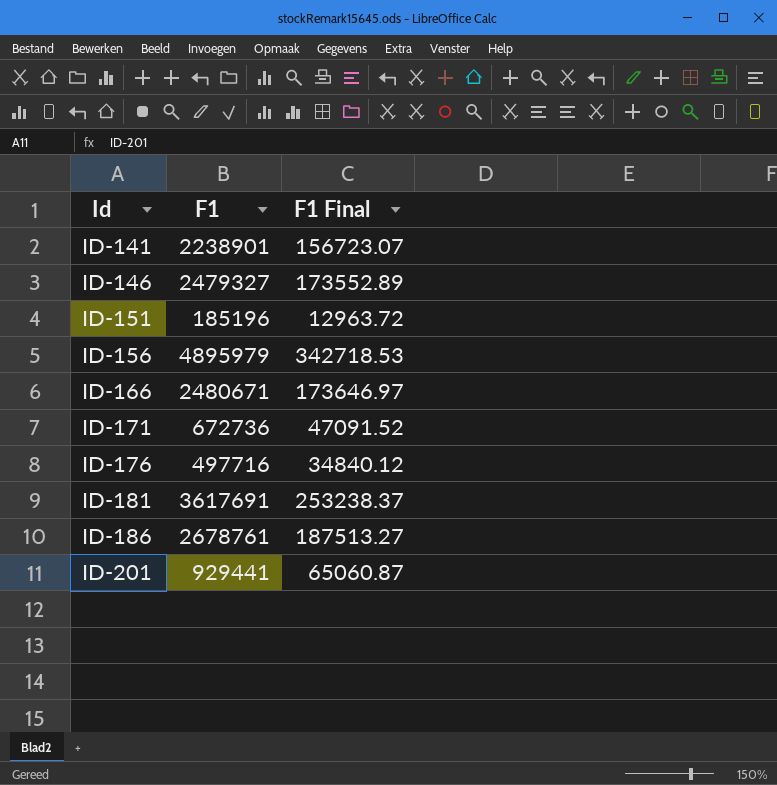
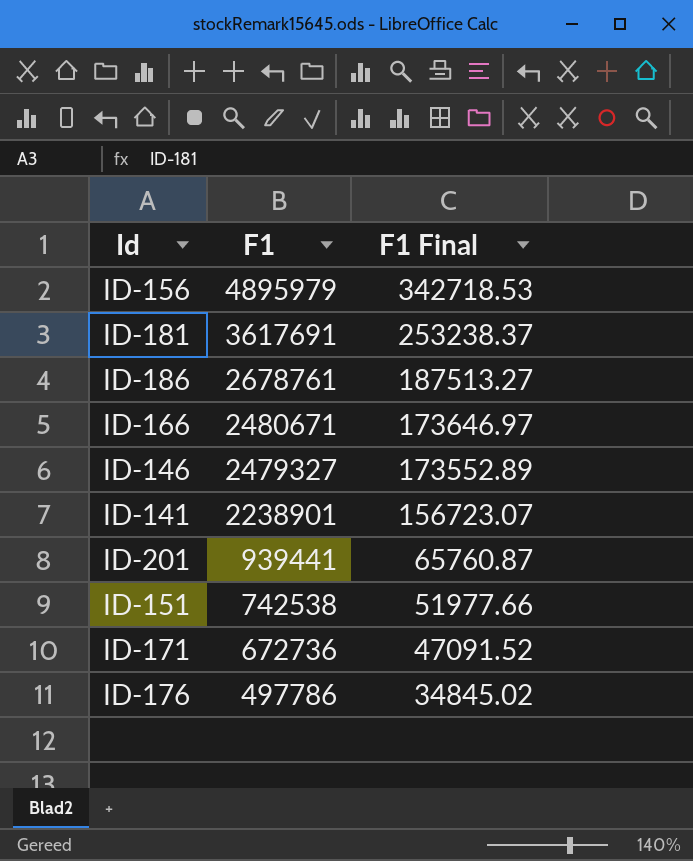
row order: Id ascending -> F1 descending
ID-201 | F1: 929441 -> 939441
ID-201 | F1 Final: 65060.87 -> 65760.87
ID-151 | F1: 185196 -> 742538
ID-151 | F1 Final: 12963.72 -> 51977.66
ID-176 | F1: 497716 -> 497786
ID-176 | F1 Final: 34840.12 -> 34845.02

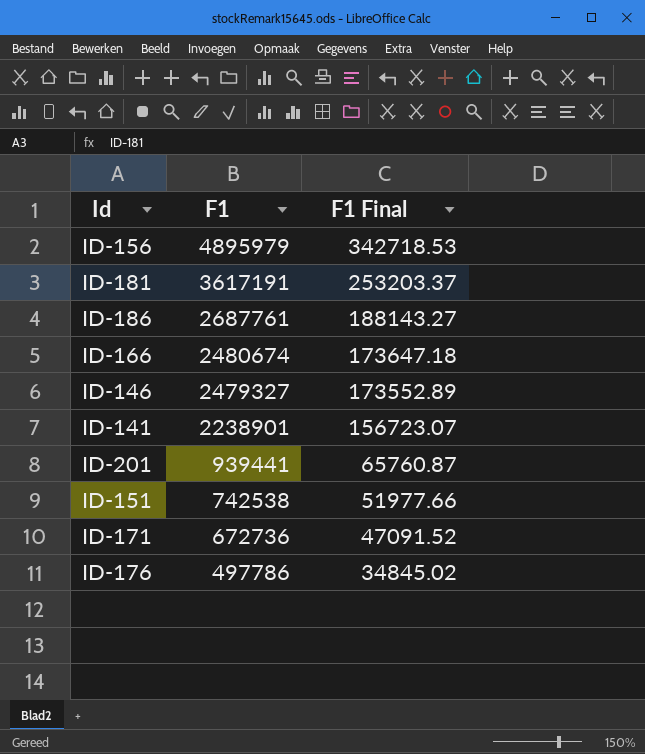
ID-181 | F1: 3617691 -> 3617191
ID-181 | F1 Final: 253238.37 -> 253203.37
ID-186 | F1: 2678761 -> 2687761
ID-186 | F1 Final: 187513.27 -> 188143.27
ID-166 | F1: 2480671 -> 2480674
ID-166 | F1 Final: 173646.97 -> 173647.18

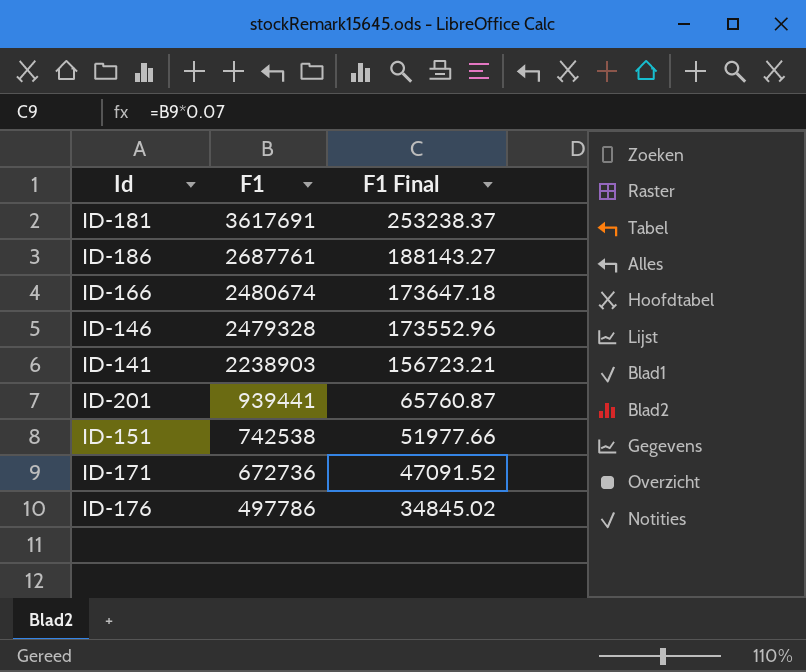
row ID-156: 4895979 | 342718.53 -> none
ID-181 | F1: 3617191 -> 3617691
ID-181 | F1 Final: 253203.37 -> 253238.37
ID-146 | F1: 2479327 -> 2479328
ID-146 | F1 Final: 173552.89 -> 173552.96
ID-141 | F1: 2238901 -> 2238903
ID-141 | F1 Final: 156723.07 -> 156723.21

